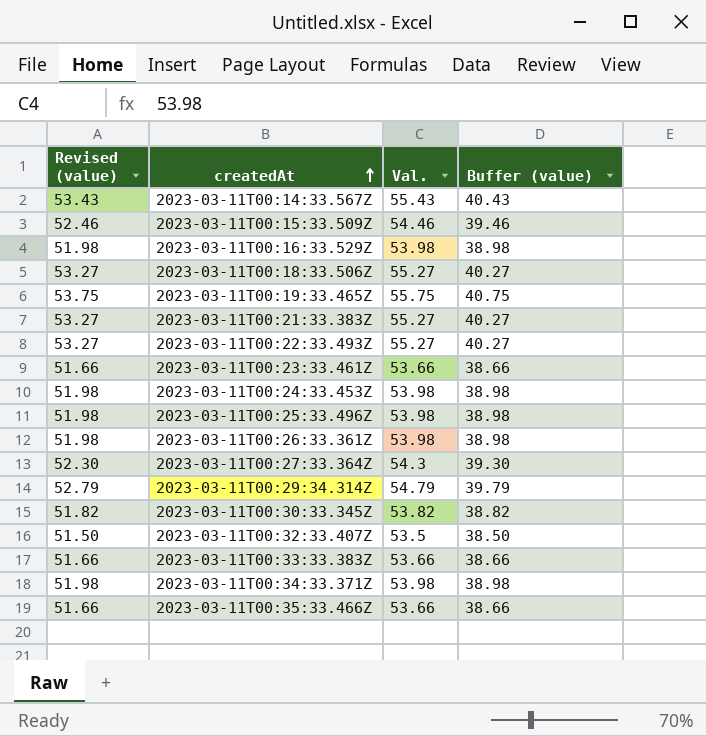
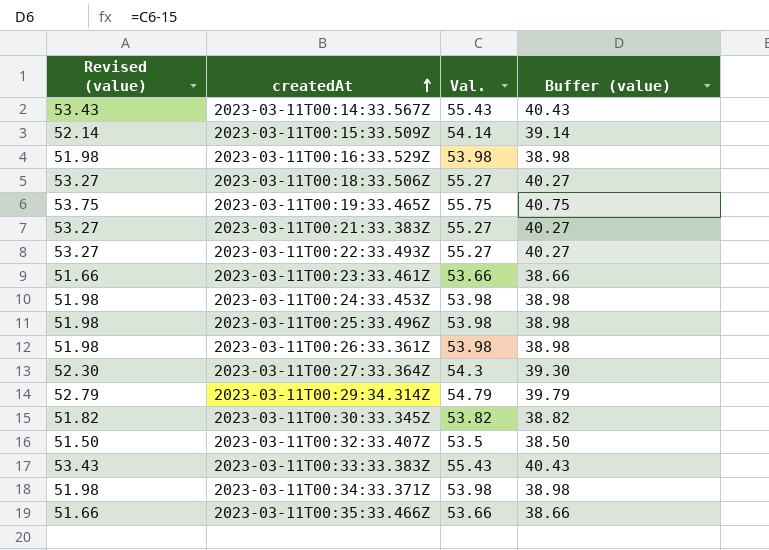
2023-03-11T00:15:33.509Z | Revised (value): 52.46 -> 52.14
2023-03-11T00:15:33.509Z | Val.: 54.46 -> 54.14
2023-03-11T00:15:33.509Z | Buffer (value): 39.46 -> 39.14
2023-03-11T00:33:33.383Z | Revised (value): 51.66 -> 53.43
2023-03-11T00:33:33.383Z | Val.: 53.66 -> 55.43
2023-03-11T00:33:33.383Z | Buffer (value): 38.66 -> 40.43

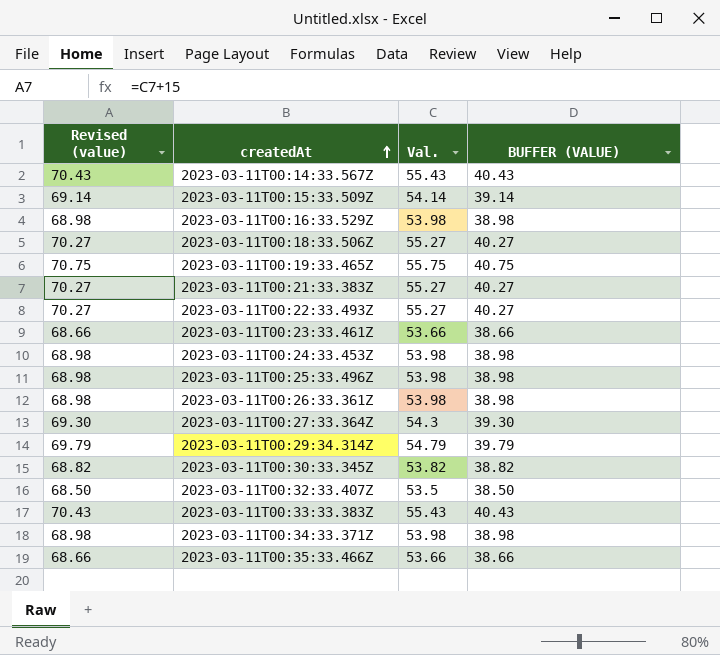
column Revised (value) | formula: [Val.] - 2 -> [Val.] + 15
column name: Buffer (value) -> BUFFER (VALUE)

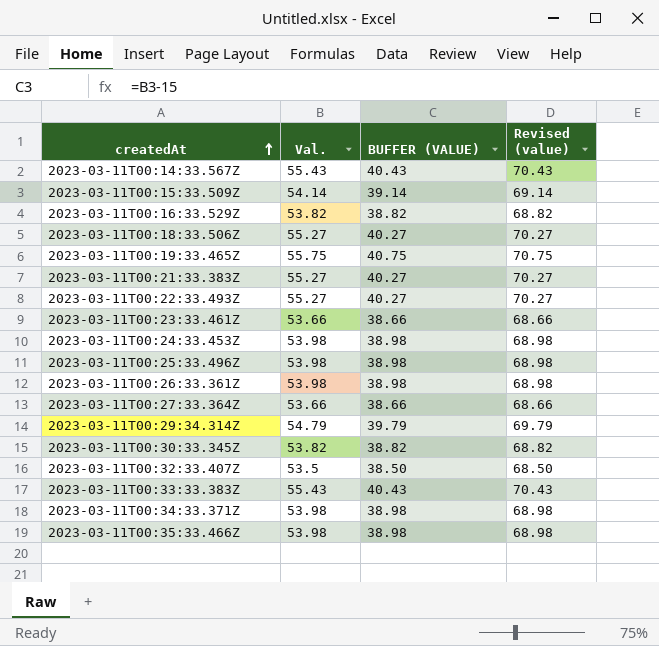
column Revised (value) | position: 1 -> 4
2023-03-11T00:16:33.529Z | Val.: 53.98 -> 53.82
2023-03-11T00:16:33.529Z | BUFFER (VALUE): 38.98 -> 38.82
2023-03-11T00:16:33.529Z | Revised (value): 68.98 -> 68.82
2023-03-11T00:27:33.364Z | Val.: 54.3 -> 53.66
2023-03-11T00:27:33.364Z | BUFFER (VALUE): 39.30 -> 38.66
2023-03-11T00:27:33.364Z | Revised (value): 69.30 -> 68.66
2023-03-11T00:35:33.466Z | Val.: 53.66 -> 53.98
2023-03-11T00:35:33.466Z | BUFFER (VALUE): 38.66 -> 38.98
2023-03-11T00:35:33.466Z | Revised (value): 68.66 -> 68.98

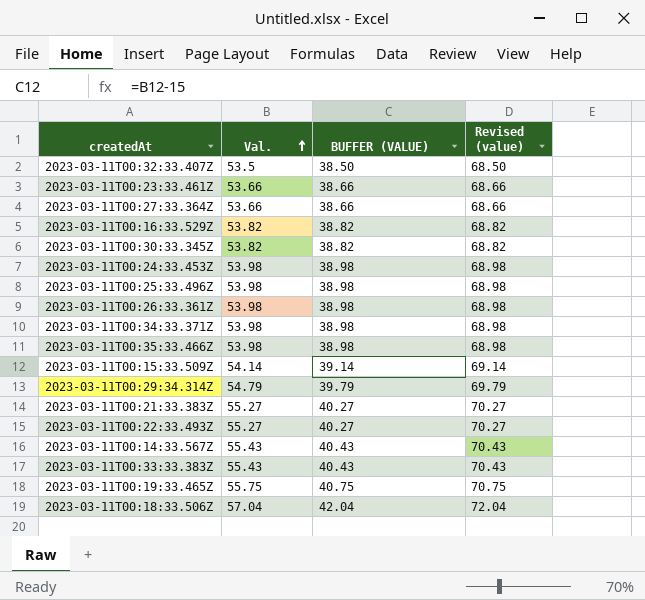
row order: createdAt ascending -> Val. ascending
2023-03-11T00:18:33.506Z | Val.: 55.27 -> 57.04
2023-03-11T00:18:33.506Z | BUFFER (VALUE): 40.27 -> 42.04
2023-03-11T00:18:33.506Z | Revised (value): 70.27 -> 72.04

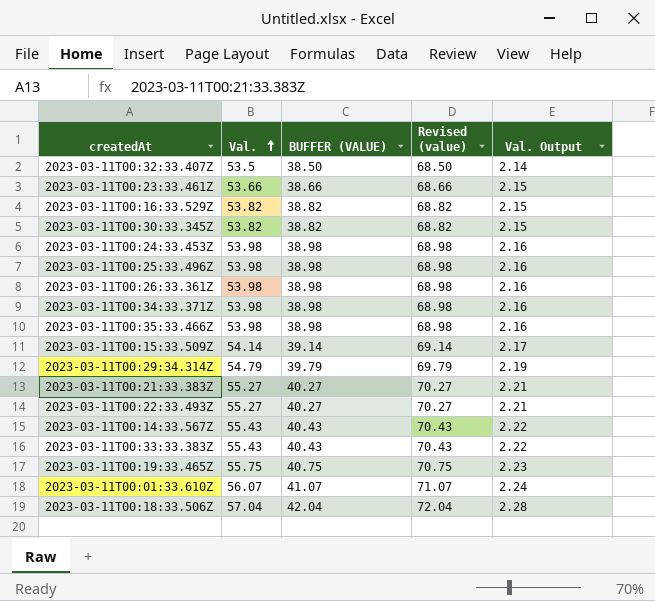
column Val. Output | formula: none -> [Val.] * 0.04
row 2023-03-11T00:27:33.364Z: 53.66 | 38.66 | 68.66 -> none
row 2023-03-11T00:01:33.610Z: none -> 56.07 | 41.07 | 71.07 | 2.24

